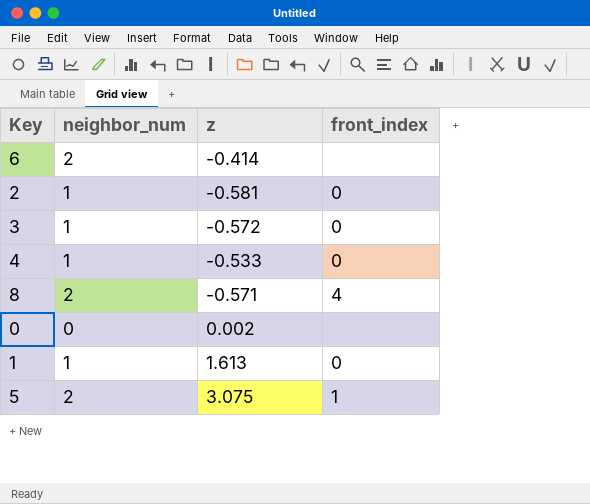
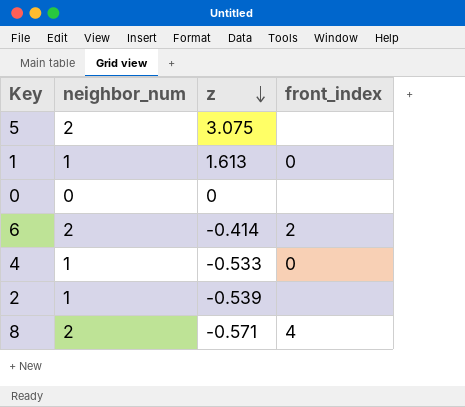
row order: none -> z descending
row 3: 1 | -0.572 | 0 -> none
5 | front_index: 1 -> none
0 | z: 0.002 -> 0
6 | front_index: none -> 2
2 | z: -0.581 -> -0.539
2 | front_index: 0 -> none

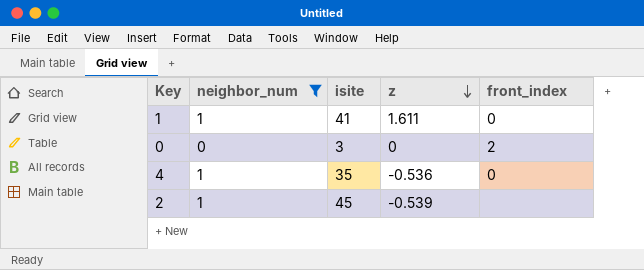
filter: none -> neighbor_num != 2
column isite | position: none -> 3
1 | z: 1.613 -> 1.611
0 | front_index: none -> 2
4 | z: -0.533 -> -0.536

